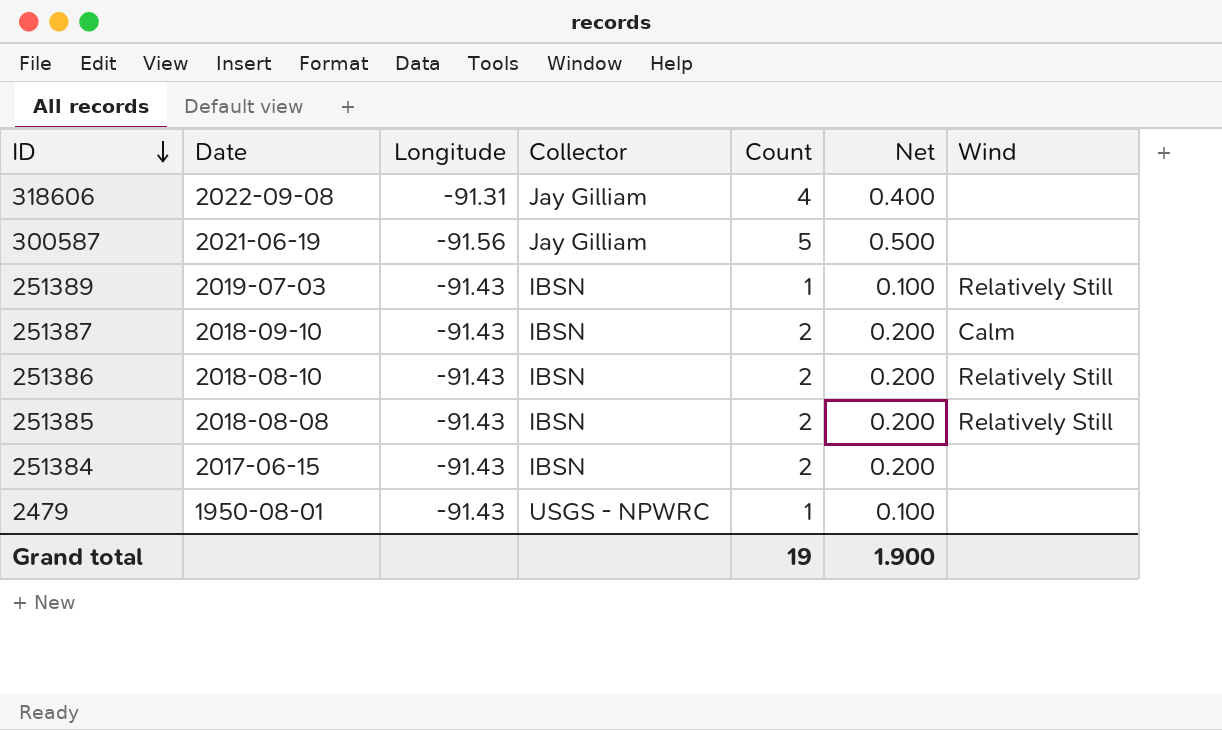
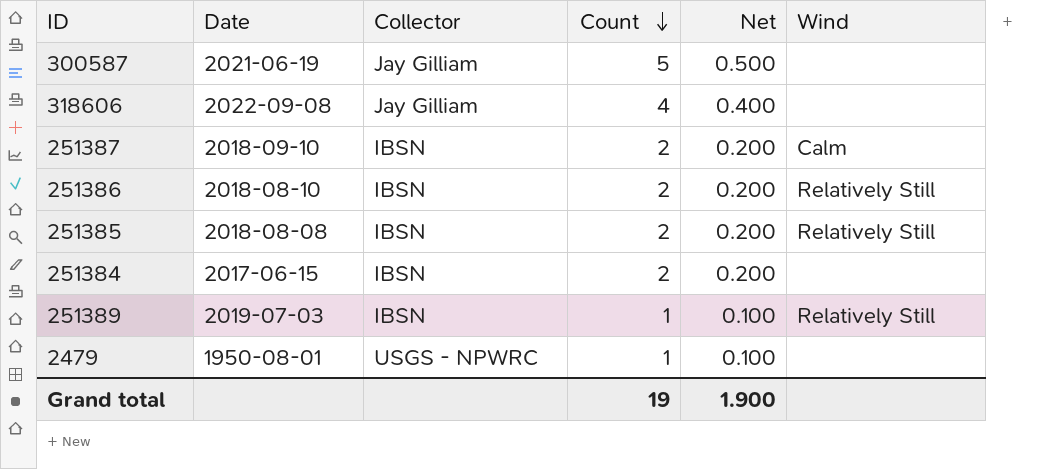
row order: ID descending -> Count descending
column Longitude | position: 3 -> none

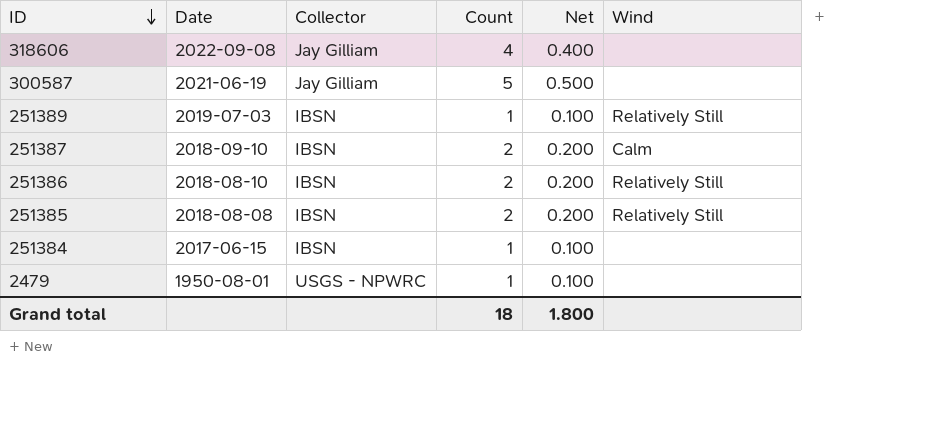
row order: Count descending -> ID descending
251384 | Count: 2 -> 1
251384 | Net: 0.200 -> 0.100
Grand total | Count: 19 -> 18
Grand total | Net: 1.900 -> 1.800

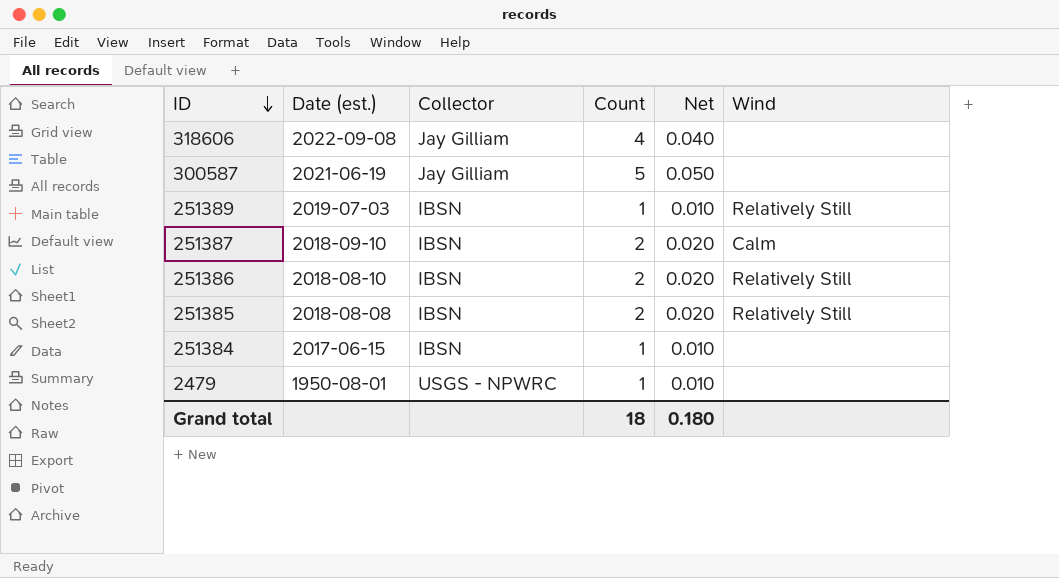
column name: Date -> Date (est.)
column Net | formula: [Count] * 0.1 -> [Count] * 0.01
Grand total | Net: 1.800 -> 0.180

